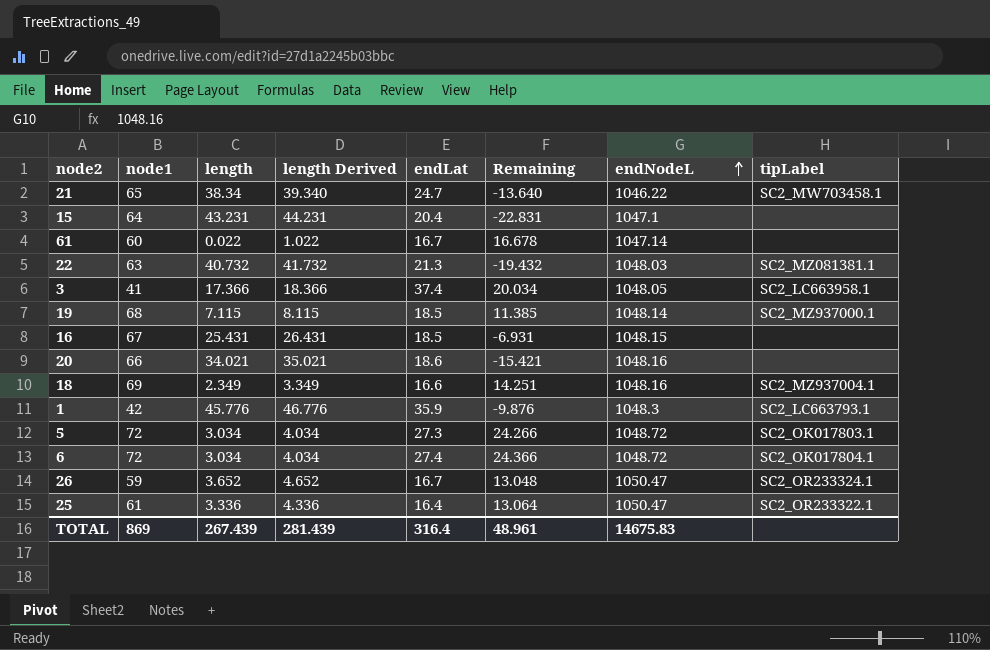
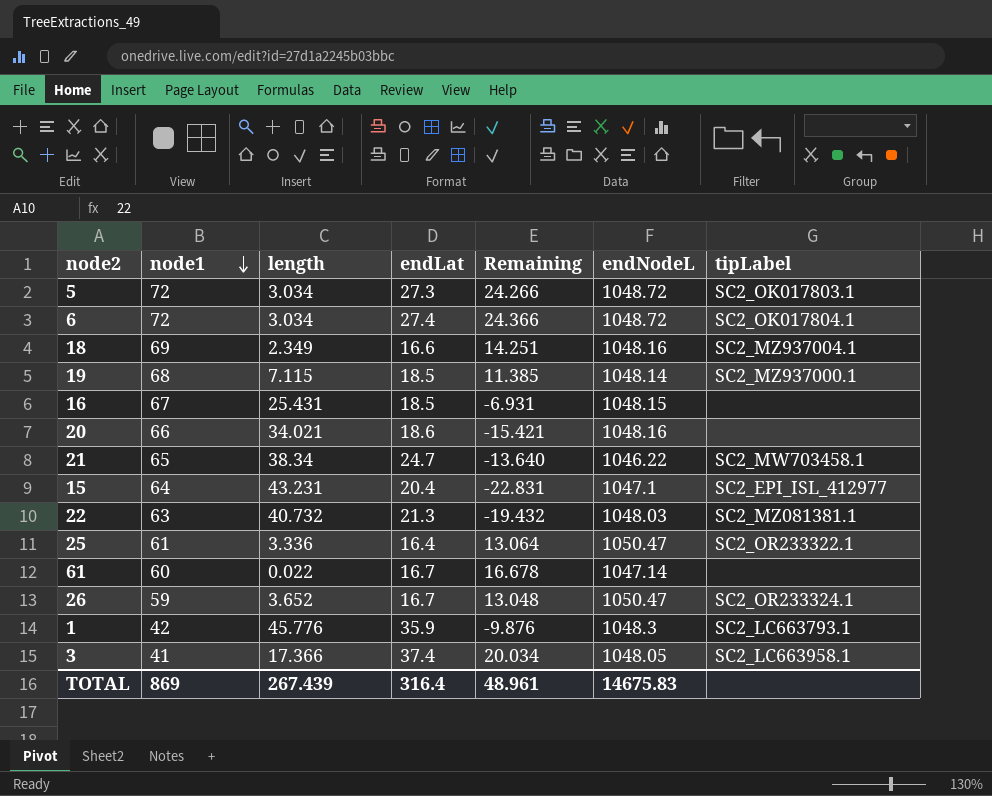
row order: endNodeL ascending -> node1 descending
column length Derived | formula: [length] + 1 -> none
15 | tipLabel: none -> SC2_EPI_ISL_412977

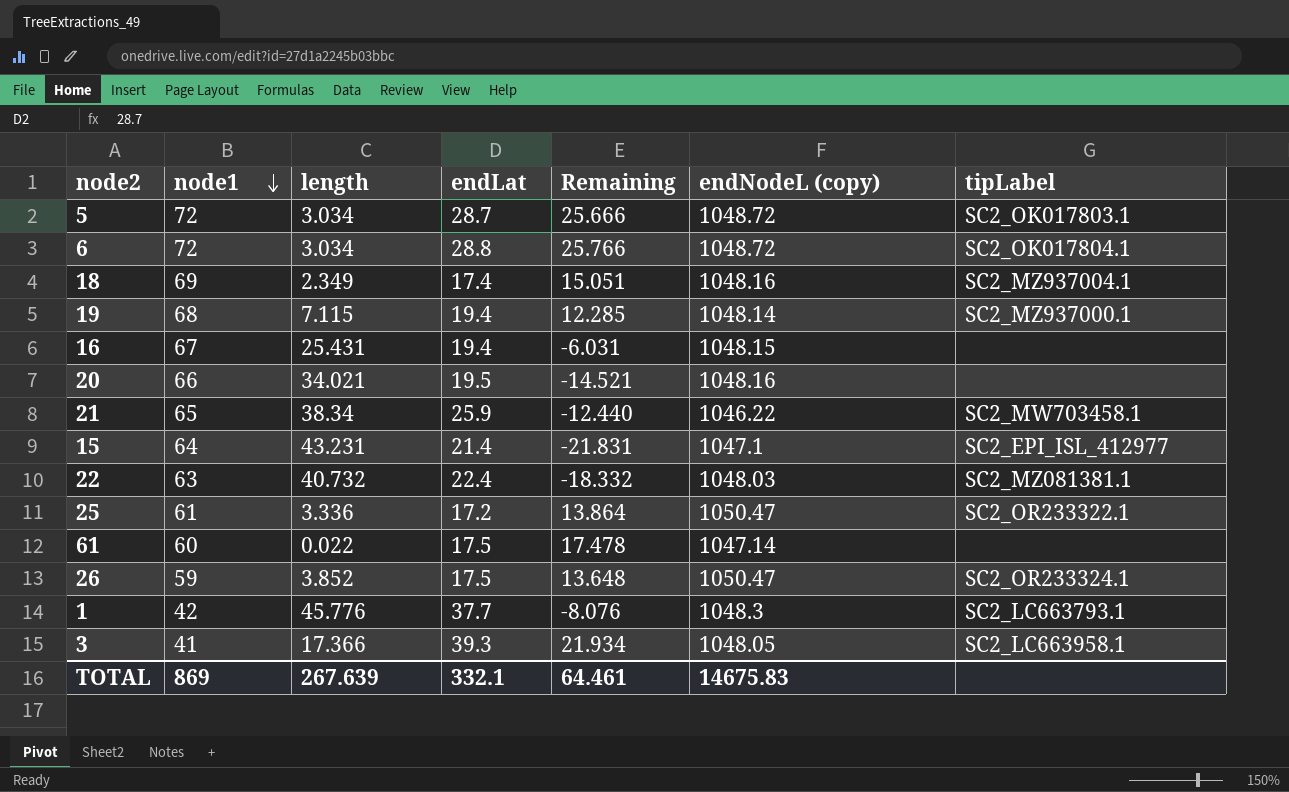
column name: endNodeL -> endNodeL (copy)
5 | endLat: 27.3 -> 28.7
5 | Remaining: 24.266 -> 25.666
6 | endLat: 27.4 -> 28.8
6 | Remaining: 24.366 -> 25.766
18 | endLat: 16.6 -> 17.4
18 | Remaining: 14.251 -> 15.051
19 | endLat: 18.5 -> 19.4
19 | Remaining: 11.385 -> 12.285
16 | endLat: 18.5 -> 19.4
16 | Remaining: -6.931 -> -6.031
20 | endLat: 18.6 -> 19.5
20 | Remaining: -15.421 -> -14.521
21 | endLat: 24.7 -> 25.9
21 | Remaining: -13.640 -> -12.440
15 | endLat: 20.4 -> 21.4
15 | Remaining: -22.831 -> -21.831
22 | endLat: 21.3 -> 22.4
22 | Remaining: -19.432 -> -18.332
25 | endLat: 16.4 -> 17.2
25 | Remaining: 13.064 -> 13.864
61 | endLat: 16.7 -> 17.5
61 | Remaining: 16.678 -> 17.478
26 | length: 3.652 -> 3.852
26 | endLat: 16.7 -> 17.5
26 | Remaining: 13.048 -> 13.648
1 | endLat: 35.9 -> 37.7
1 | Remaining: -9.876 -> -8.076
3 | endLat: 37.4 -> 39.3
3 | Remaining: 20.034 -> 21.934
TOTAL | length: 267.439 -> 267.639
TOTAL | endLat: 316.4 -> 332.1
TOTAL | Remaining: 48.961 -> 64.461

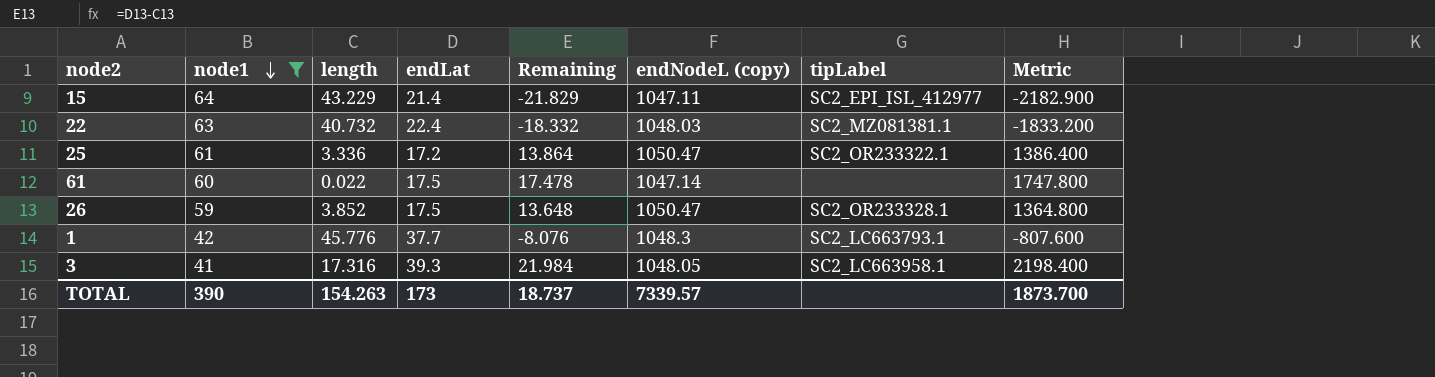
filter: none -> node1 <= 64
column Metric | formula: none -> [Remaining] * 100
15 | length: 43.231 -> 43.229
15 | Remaining: -21.831 -> -21.829
15 | endNodeL (copy): 1047.1 -> 1047.11
26 | tipLabel: SC2_OR233324.1 -> SC2_OR233328.1
3 | length: 17.366 -> 17.316
3 | Remaining: 21.934 -> 21.984
TOTAL | node1: 869 -> 390
TOTAL | length: 267.639 -> 154.263
TOTAL | endLat: 332.1 -> 173
TOTAL | Remaining: 64.461 -> 18.737
TOTAL | endNodeL (copy): 14675.83 -> 7339.57

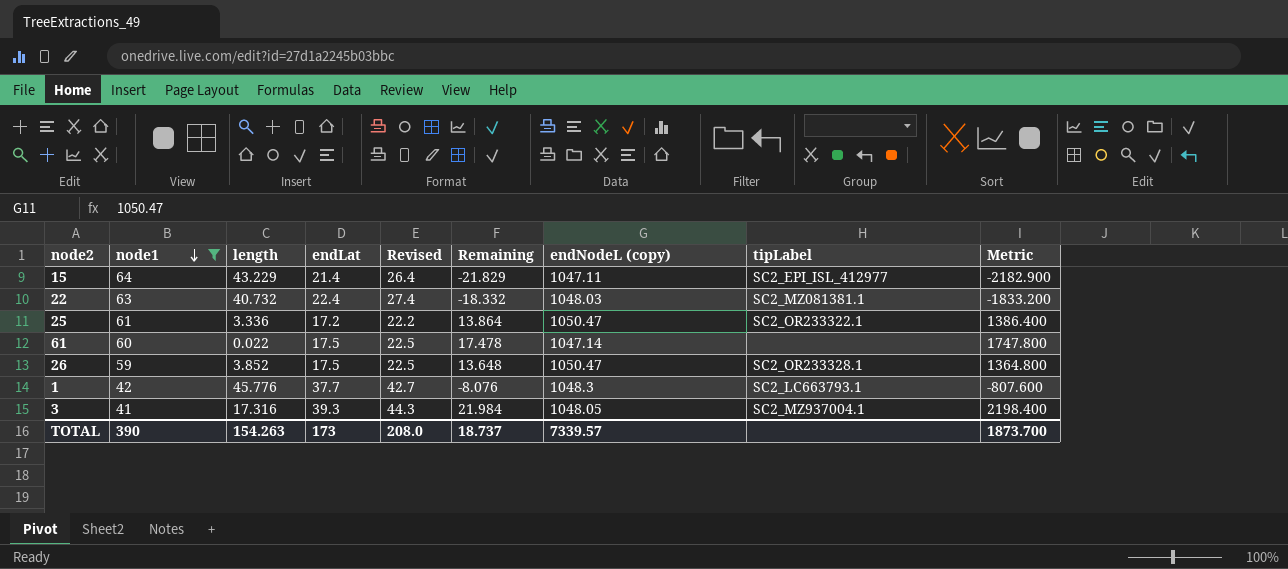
column Revised | formula: none -> [endLat] + 5
3 | tipLabel: SC2_LC663958.1 -> SC2_MZ937004.1

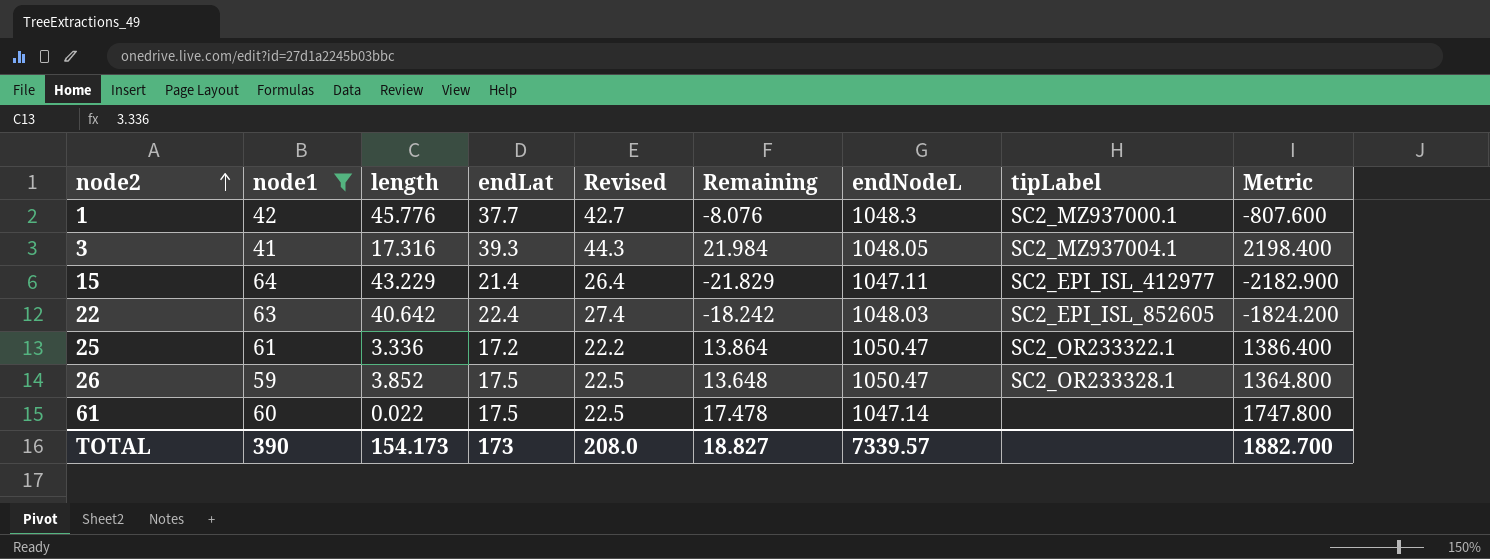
row order: node1 descending -> node2 ascending
column name: endNodeL (copy) -> endNodeL
1 | tipLabel: SC2_LC663793.1 -> SC2_MZ937000.1
22 | length: 40.732 -> 40.642
22 | Remaining: -18.332 -> -18.242
22 | tipLabel: SC2_MZ081381.1 -> SC2_EPI_ISL_852605
22 | Metric: -1833.200 -> -1824.200
TOTAL | length: 154.263 -> 154.173
TOTAL | Remaining: 18.737 -> 18.827
TOTAL | Metric: 1873.700 -> 1882.700

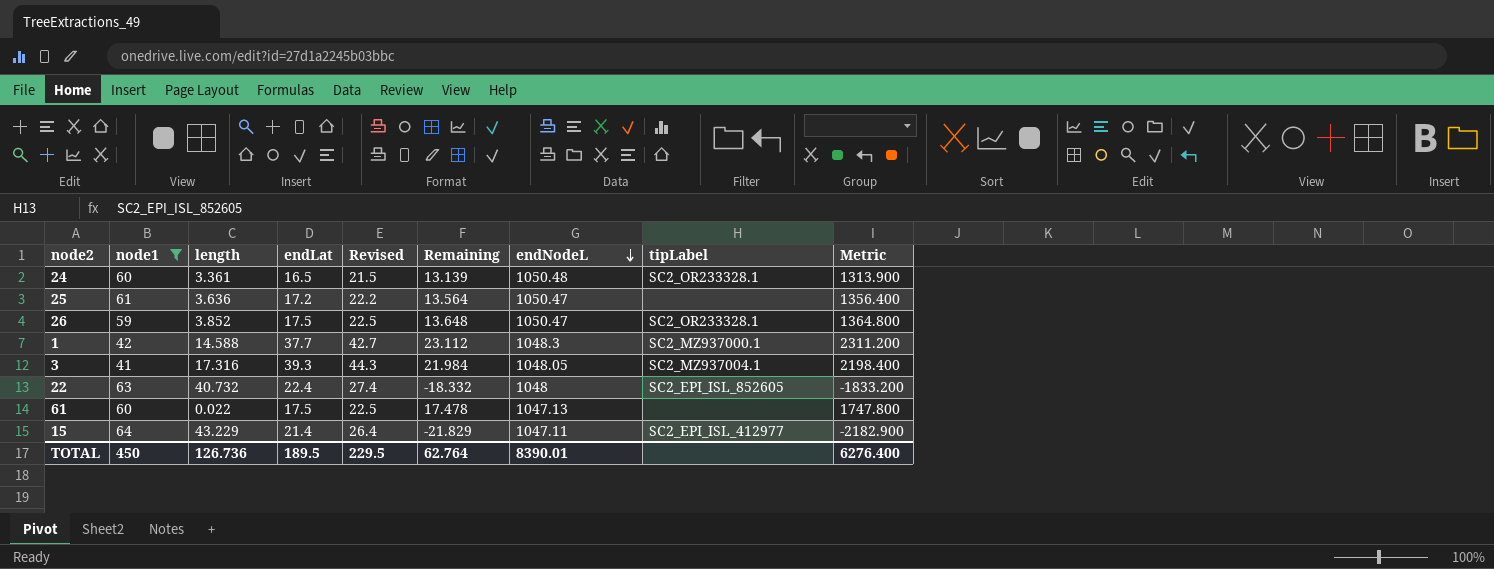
row order: node2 ascending -> endNodeL descending
row 24: none -> 60 | 3.361 | 16.5 | 21.5 | 13.139 | 1050.48 | SC2_OR233328.1 | 1313.900
25 | length: 3.336 -> 3.636
25 | Remaining: 13.864 -> 13.564
25 | tipLabel: SC2_OR233322.1 -> none
25 | Metric: 1386.400 -> 1356.400
1 | length: 45.776 -> 14.588
1 | Remaining: -8.076 -> 23.112
1 | Metric: -807.600 -> 2311.200
22 | length: 40.642 -> 40.732
22 | Remaining: -18.242 -> -18.332
22 | endNodeL: 1048.03 -> 1048
22 | Metric: -1824.200 -> -1833.200
61 | endNodeL: 1047.14 -> 1047.13
TOTAL | node1: 390 -> 450
TOTAL | length: 154.173 -> 126.736
TOTAL | endLat: 173 -> 189.5
TOTAL | Revised: 208.0 -> 229.5
TOTAL | Remaining: 18.827 -> 62.764
TOTAL | endNodeL: 7339.57 -> 8390.01
TOTAL | Metric: 1882.700 -> 6276.400

